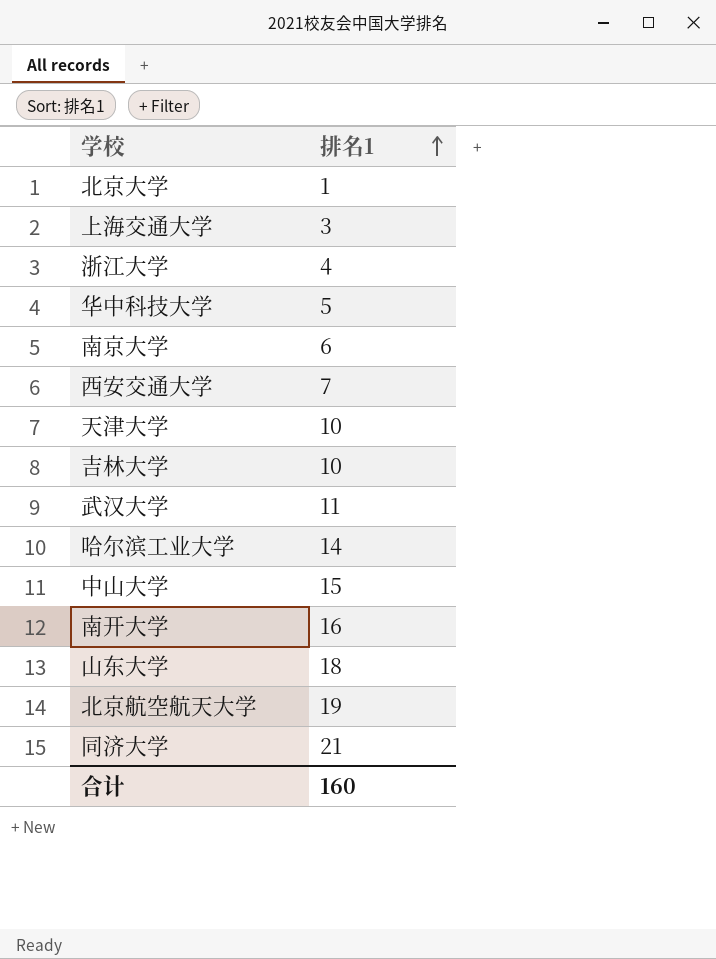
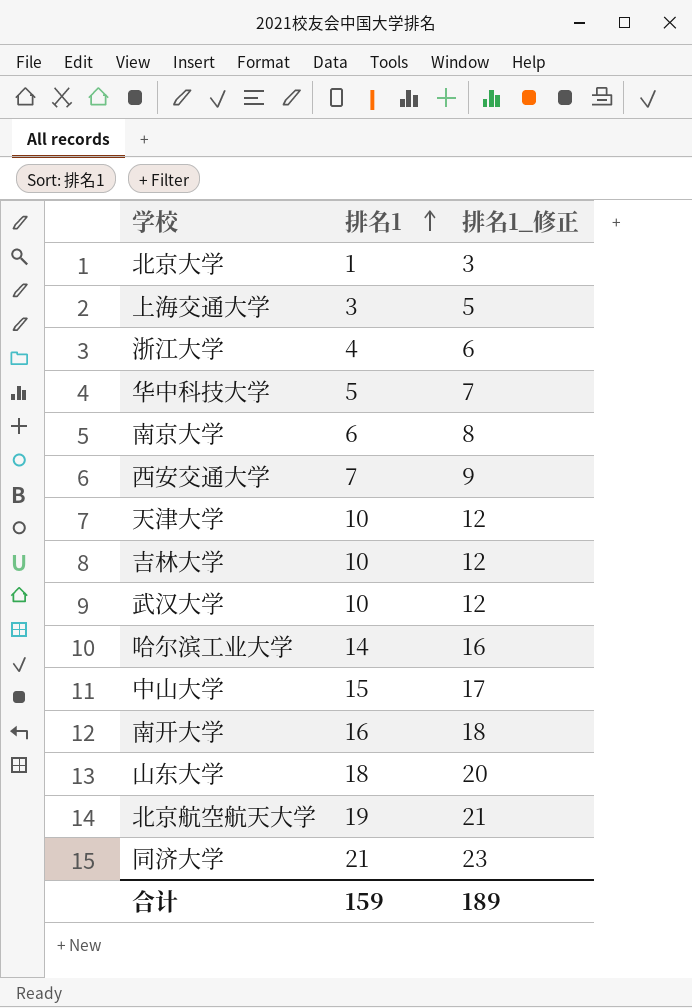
column 排名1_修正 | formula: none -> [排名1] + 2
武汉大学 | 排名1: 11 -> 10
合计 | 排名1: 160 -> 159

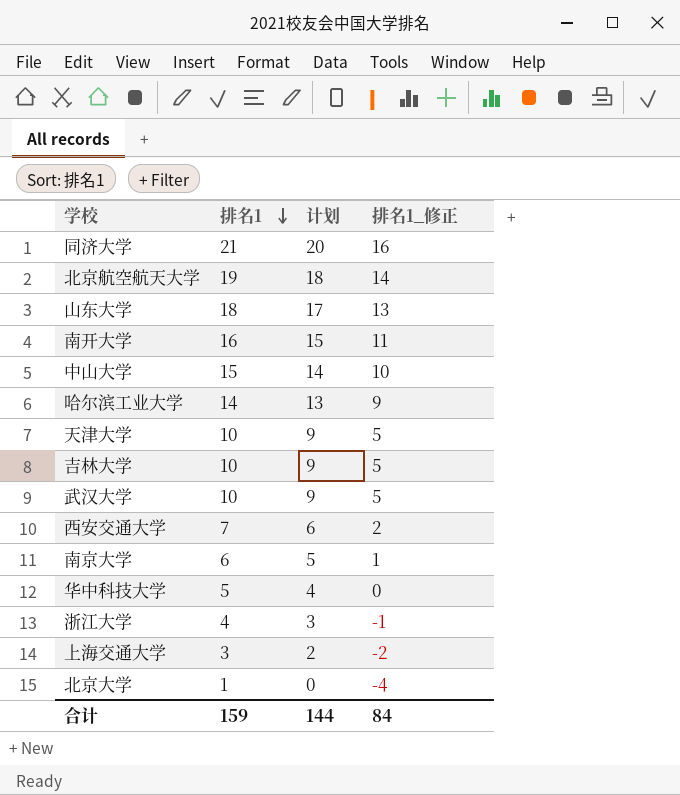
row order: 排名1 ascending -> 排名1 descending
column 计划 | formula: none -> [排名1] - 1
column 排名1_修正 | formula: [排名1] + 2 -> [排名1] - 5
合计 | 排名1_修正: 189 -> 84

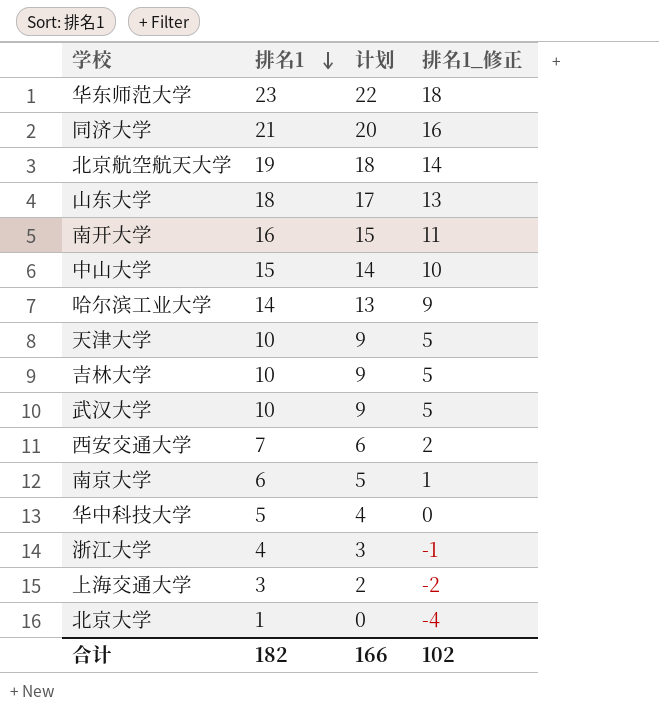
row 华东师范大学: none -> 23 | 22 | 18
合计 | 排名1: 159 -> 182
合计 | 计划: 144 -> 166
合计 | 排名1_修正: 84 -> 102

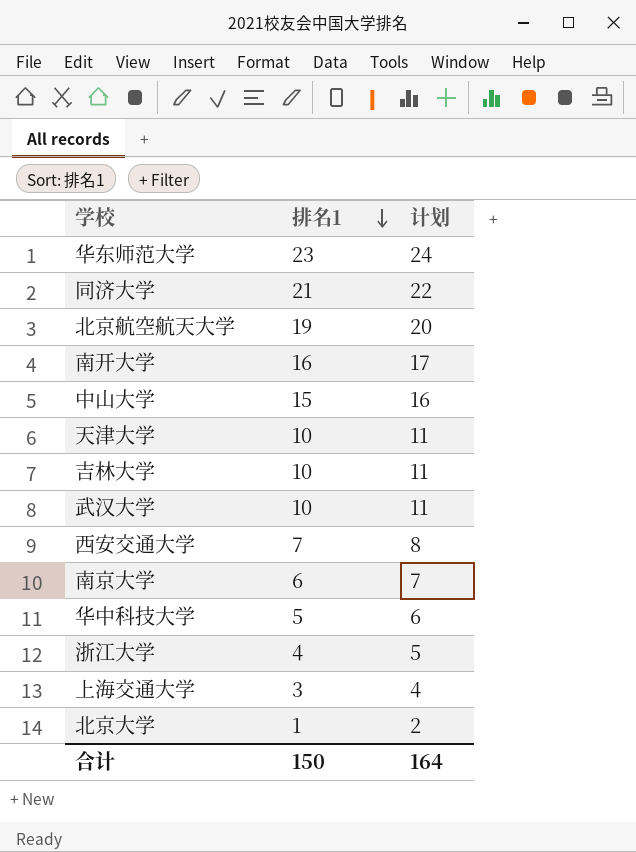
column 排名1_修正 | formula: [排名1] - 5 -> none
column 计划 | formula: [排名1] - 1 -> [排名1] + 1
row 山东大学: 18 | 17 | 13 -> none
row 哈尔滨工业大学: 14 | 13 | 9 -> none
合计 | 排名1: 182 -> 150
合计 | 计划: 166 -> 164

